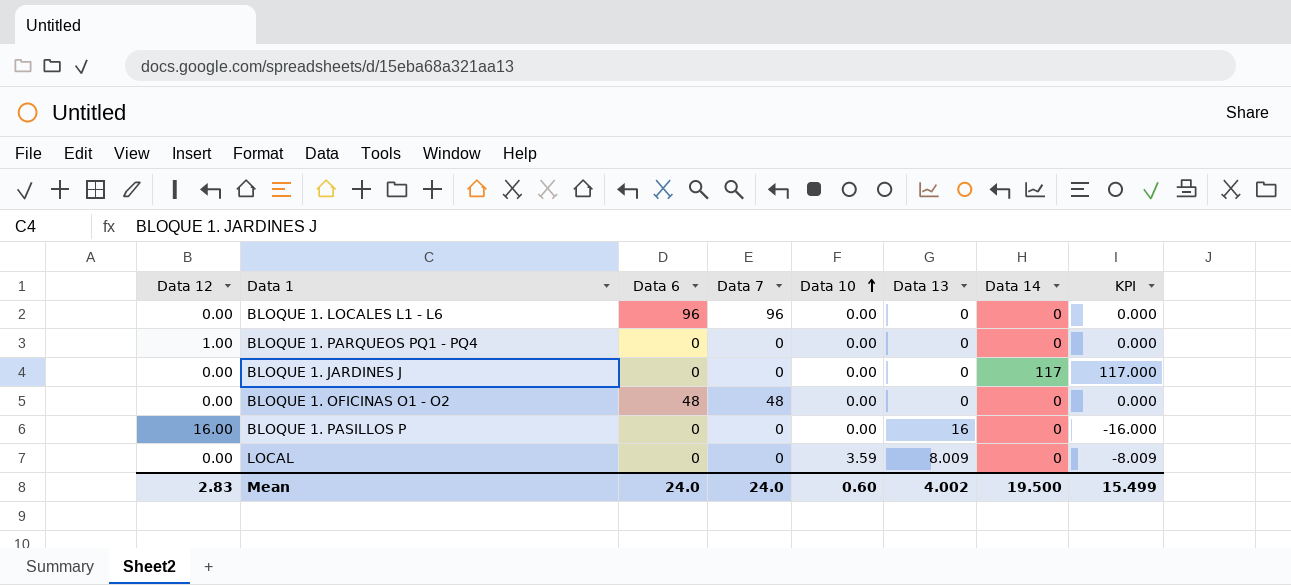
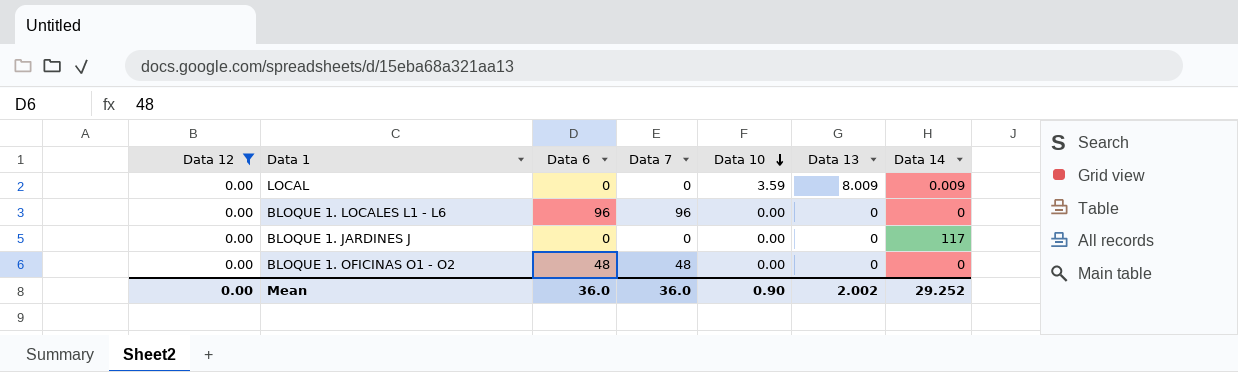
filter: none -> Data 12 = 0.00
row order: Data 10 ascending -> Data 10 descending
column KPI | formula: [Data 14] - [Data 13] -> none
LOCAL | Data 14: 0 -> 0.009
Mean | Data 12: 2.83 -> 0.00
Mean | Data 6: 24.0 -> 36.0
Mean | Data 7: 24.0 -> 36.0
Mean | Data 10: 0.60 -> 0.90
Mean | Data 13: 4.002 -> 2.002
Mean | Data 14: 19.500 -> 29.252

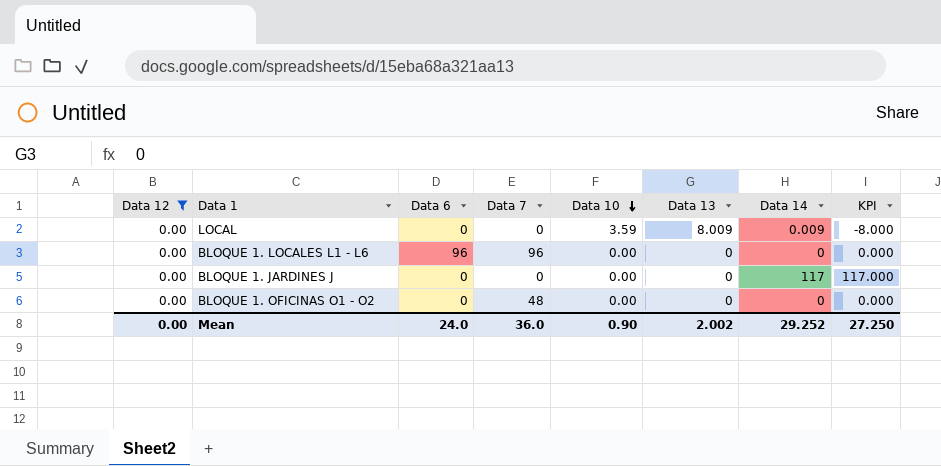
column KPI | formula: none -> [Data 14] - [Data 13]
BLOQUE 1. OFICINAS O1 - O2 | Data 6: 48 -> 0
Mean | Data 6: 36.0 -> 24.0

